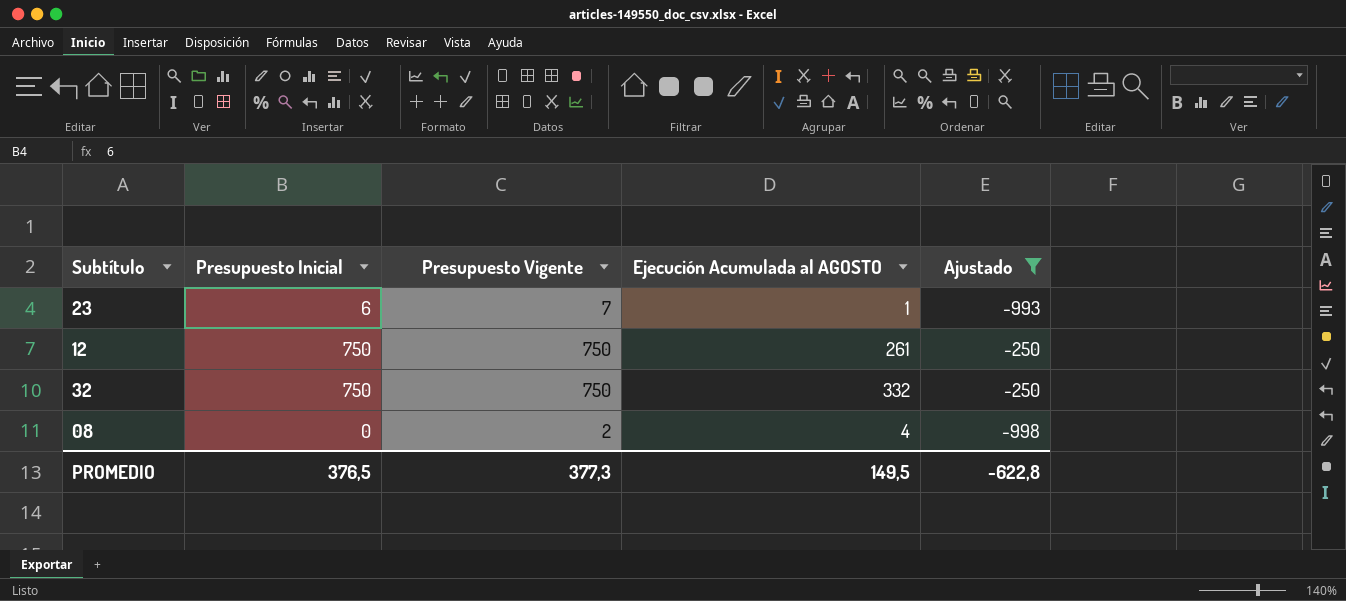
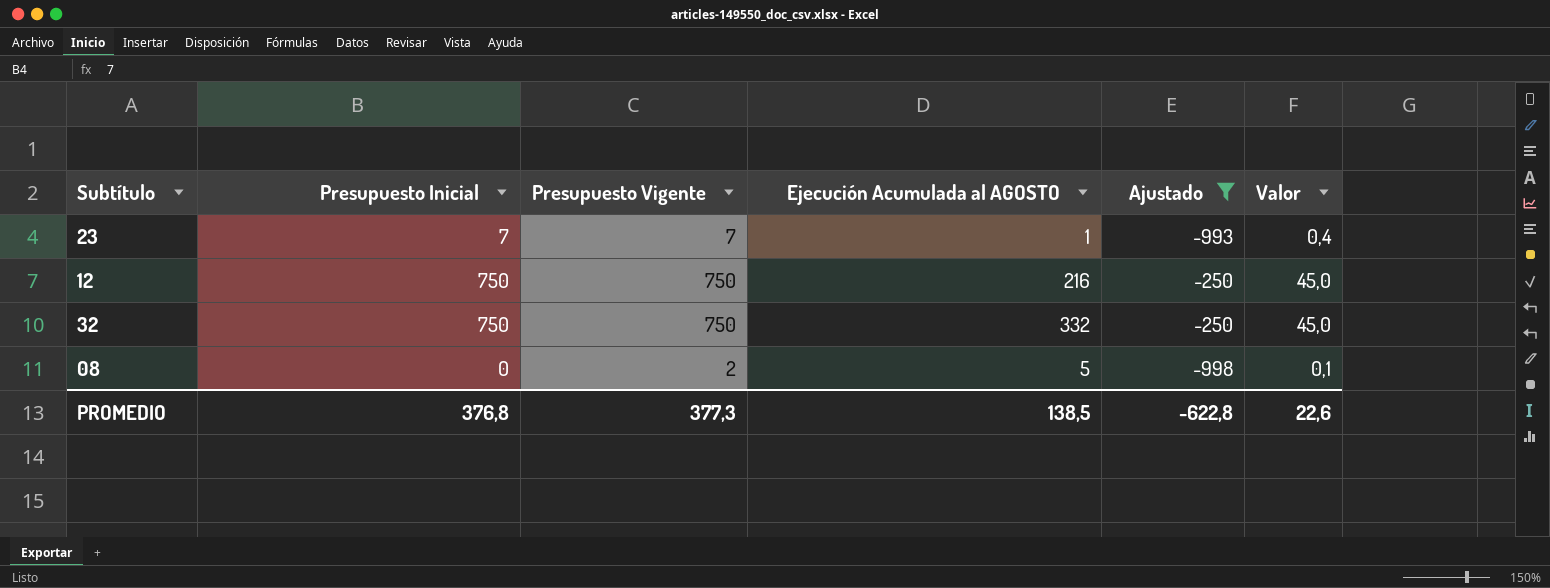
column Valor | formula: none -> [Presupuesto Vigente] * 0,06
23 | Presupuesto Inicial: 6 -> 7
12 | Ejecución Acumulada al AGOSTO: 261 -> 216
08 | Ejecución Acumulada al AGOSTO: 4 -> 5
PROMEDIO | Presupuesto Inicial: 376,5 -> 376,8
PROMEDIO | Ejecución Acumulada al AGOSTO: 149,5 -> 138,5

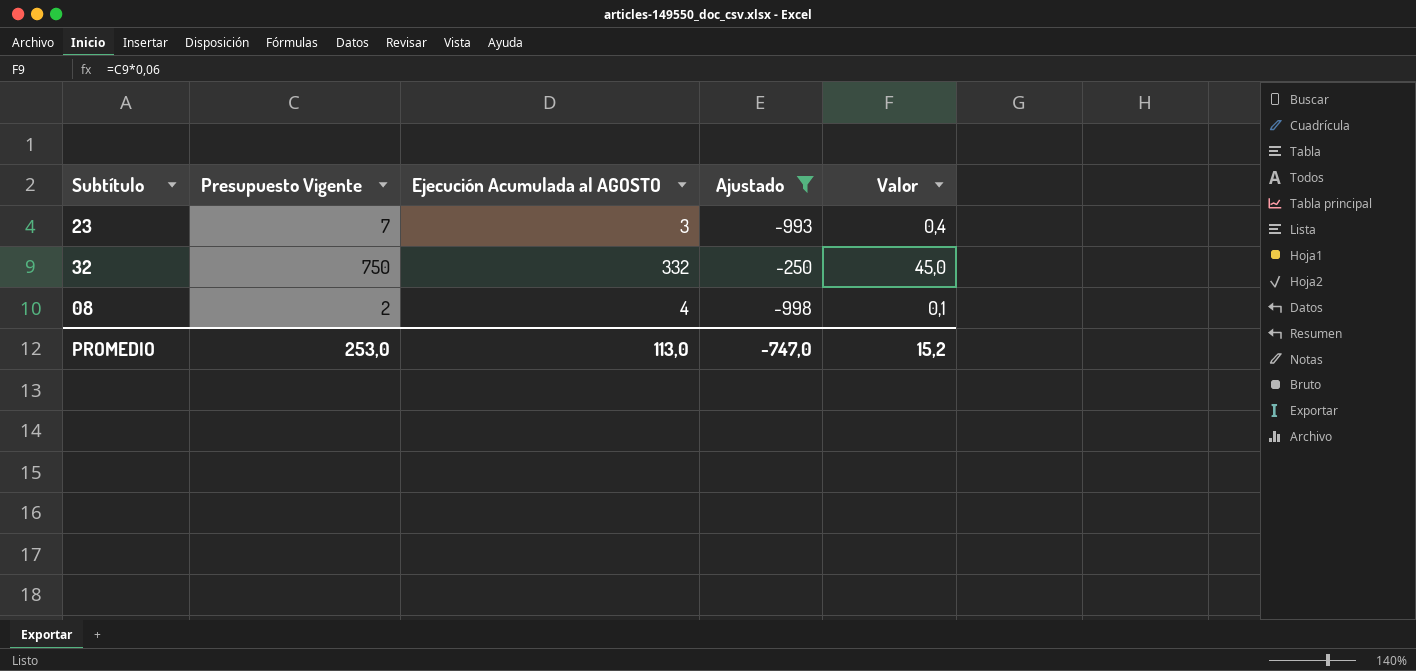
column Presupuesto Inicial | position: 2 -> none
row 12: 750 | 750 | 216 | -250 | 45,0 -> none
23 | Ejecución Acumulada al AGOSTO: 1 -> 3
08 | Ejecución Acumulada al AGOSTO: 5 -> 4
PROMEDIO | Presupuesto Vigente: 377,3 -> 253,0
PROMEDIO | Ejecución Acumulada al AGOSTO: 138,5 -> 113,0
PROMEDIO | Ajustado: -622,8 -> -747,0
PROMEDIO | Valor: 22,6 -> 15,2

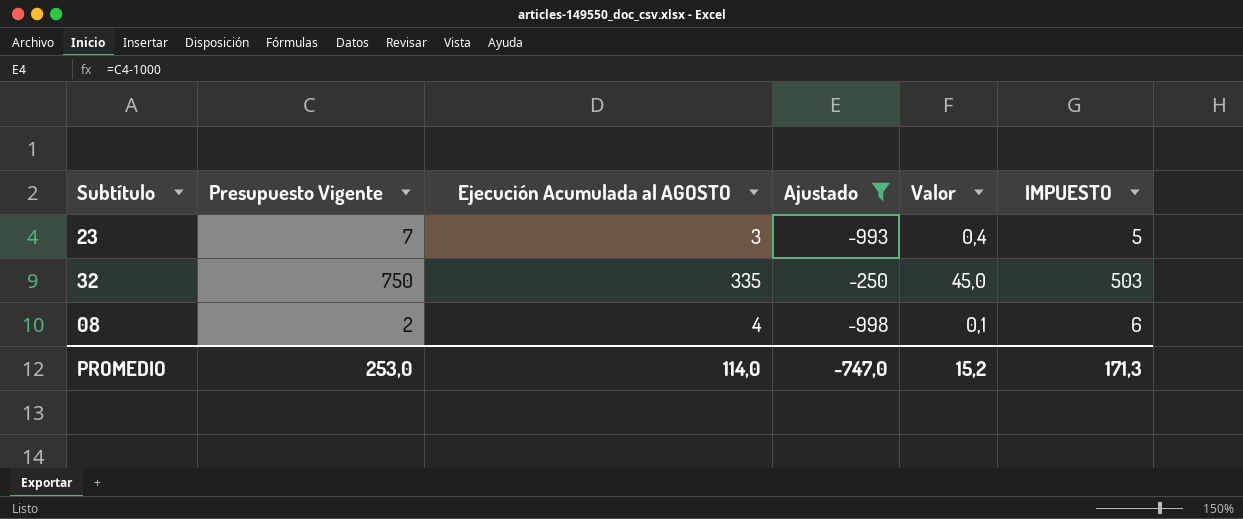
column IMPUESTO | formula: none -> [Ejecución Acumulada al AGOSTO] * 1,5
32 | Ejecución Acumulada al AGOSTO: 332 -> 335
PROMEDIO | Ejecución Acumulada al AGOSTO: 113,0 -> 114,0

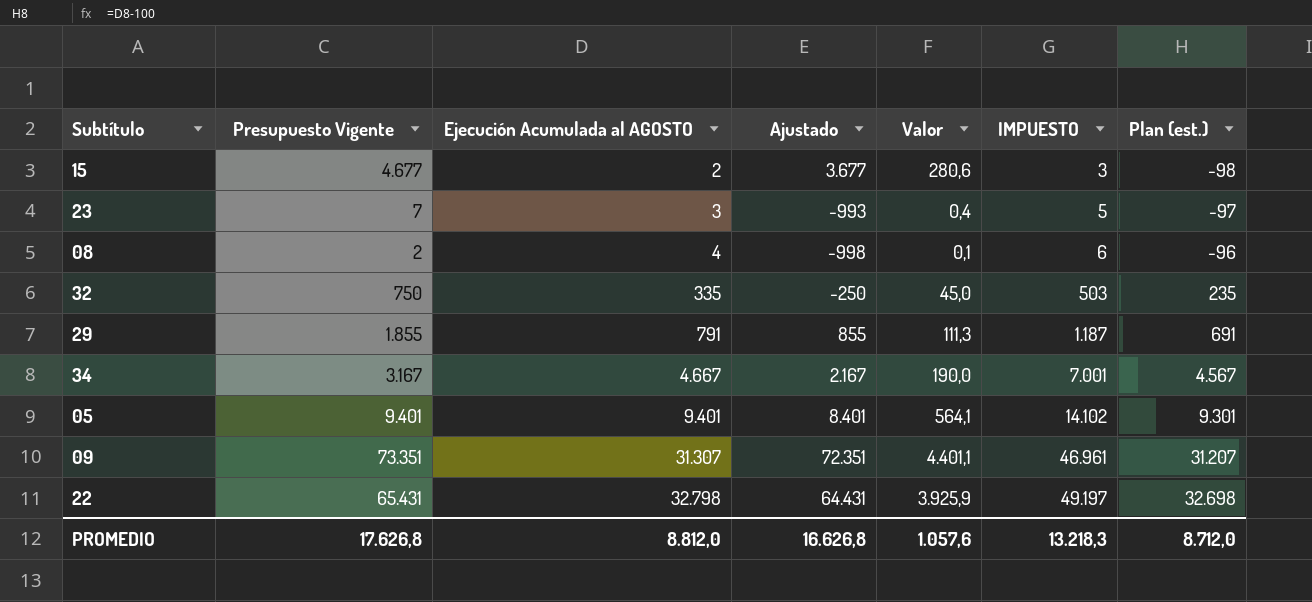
filter: Ajustado <= -250 -> none
row order: none -> Ejecución Acumulada al AGOSTO ascending
column Plan (est.) | formula: none -> [Ejecución Acumulada al AGOSTO] - 100
PROMEDIO | Presupuesto Vigente: 253,0 -> 17.626,8
PROMEDIO | Ejecución Acumulada al AGOSTO: 114,0 -> 8.812,0
PROMEDIO | Ajustado: -747,0 -> 16.626,8
PROMEDIO | Valor: 15,2 -> 1.057,6
PROMEDIO | IMPUESTO: 171,3 -> 13.218,3

